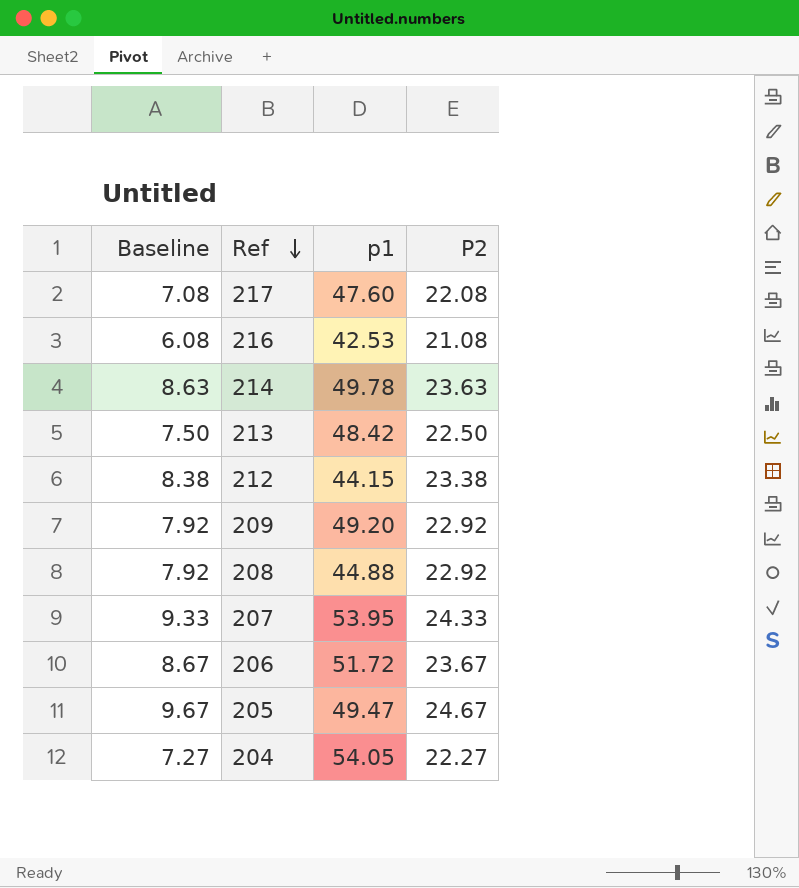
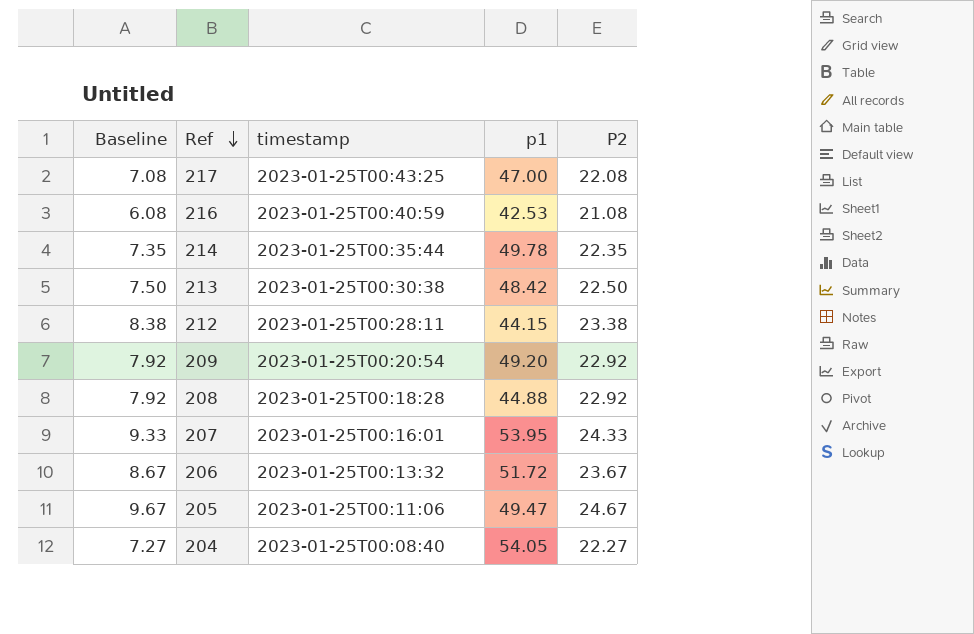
column timestamp | position: none -> 3
217 | p1: 47.60 -> 47.00
214 | Baseline: 8.63 -> 7.35
214 | P2: 23.63 -> 22.35

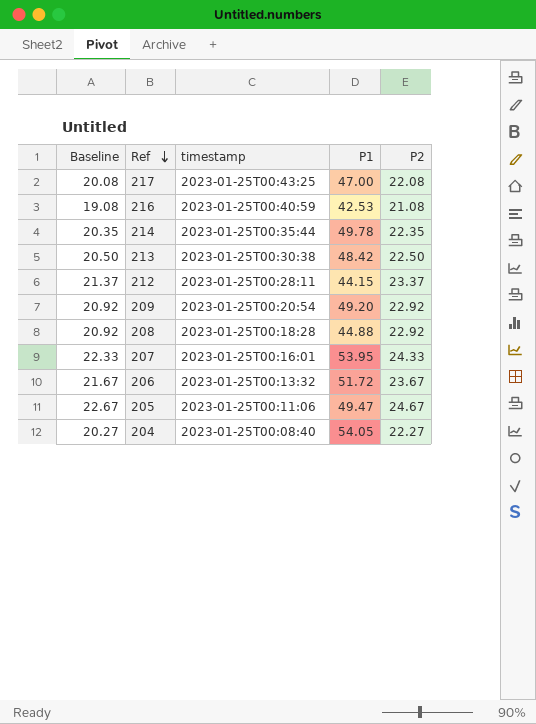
column Baseline | formula: [P2] - 15 -> [P2] - 2
column name: p1 -> P1
212 | P2: 23.38 -> 23.37

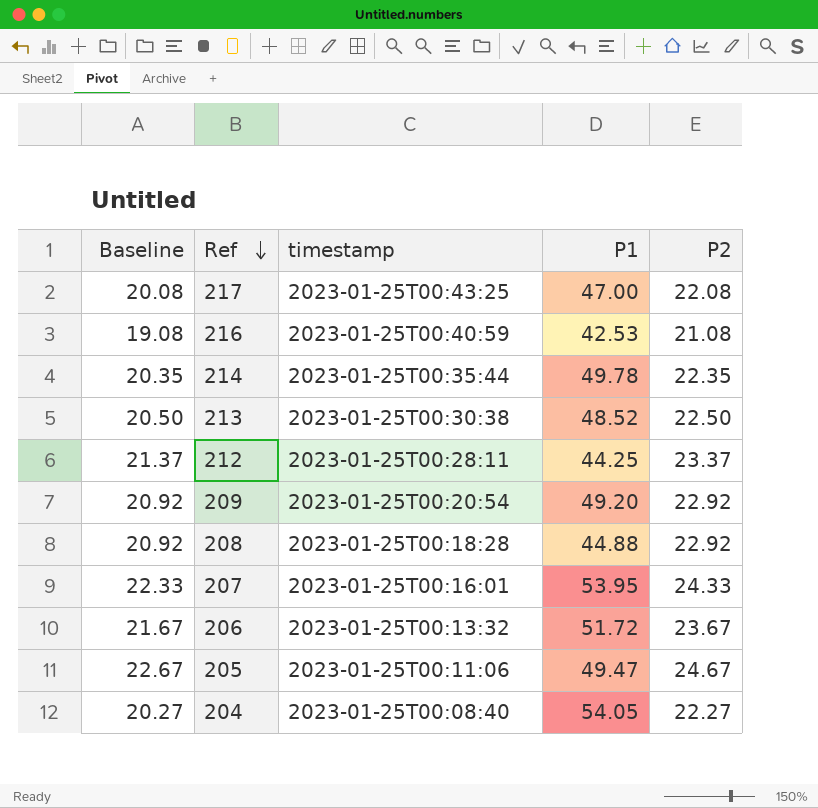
213 | P1: 48.42 -> 48.52
212 | P1: 44.15 -> 44.25

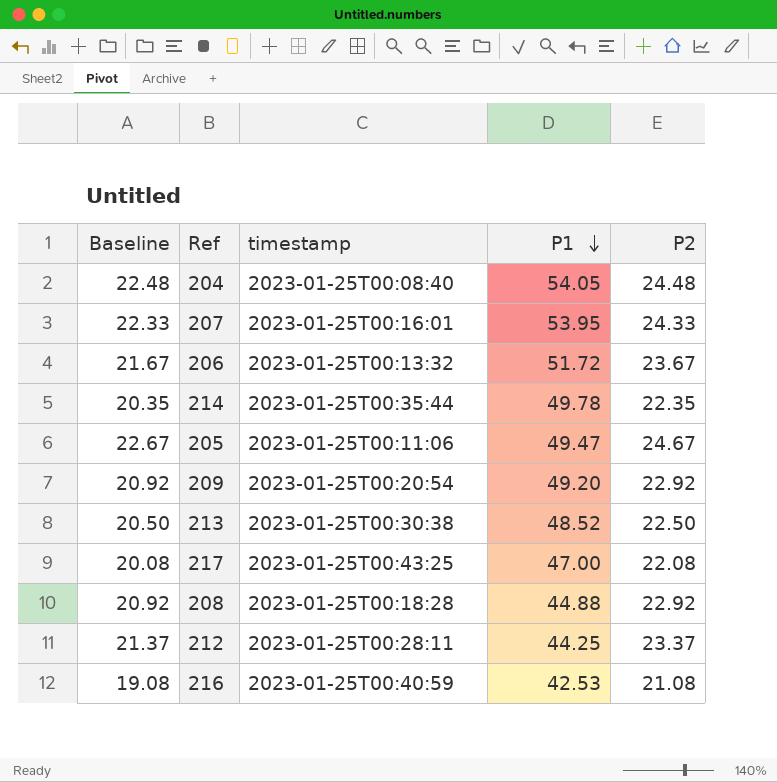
row order: Ref descending -> P1 descending
204 | Baseline: 20.27 -> 22.48
204 | P2: 22.27 -> 24.48

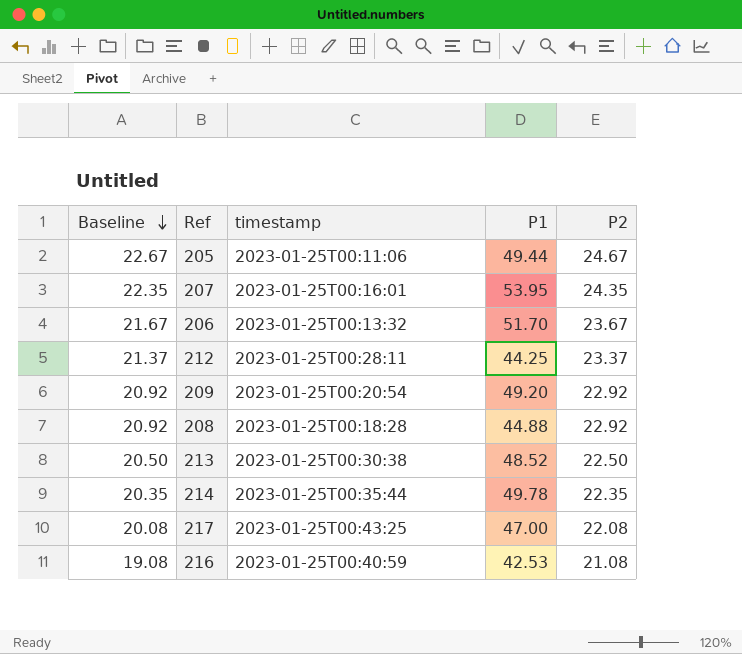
row order: P1 descending -> Baseline descending
row 204: 22.48 | 2023-01-25T00:08:40 | 54.05 | 24.48 -> none
205 | P1: 49.47 -> 49.44
207 | Baseline: 22.33 -> 22.35
207 | P2: 24.33 -> 24.35
206 | P1: 51.72 -> 51.70

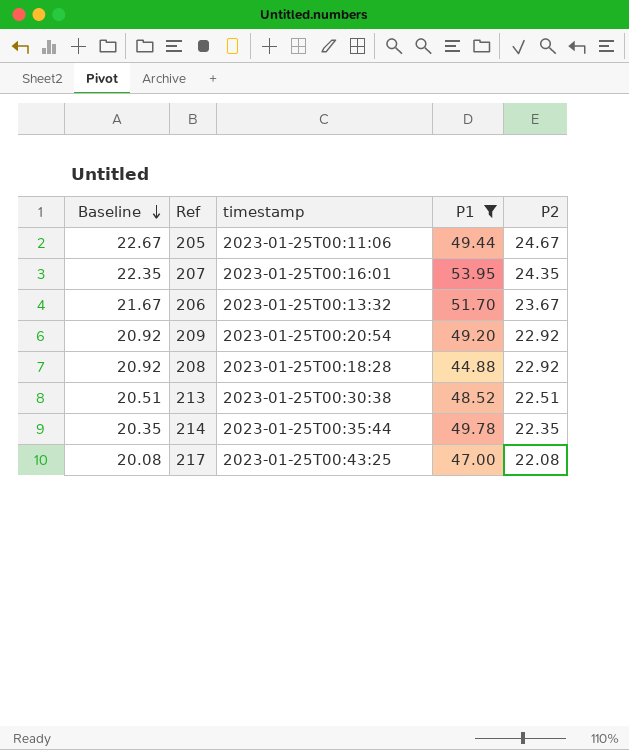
filter: none -> P1 >= 44.88
213 | Baseline: 20.50 -> 20.51
213 | P2: 22.50 -> 22.51

